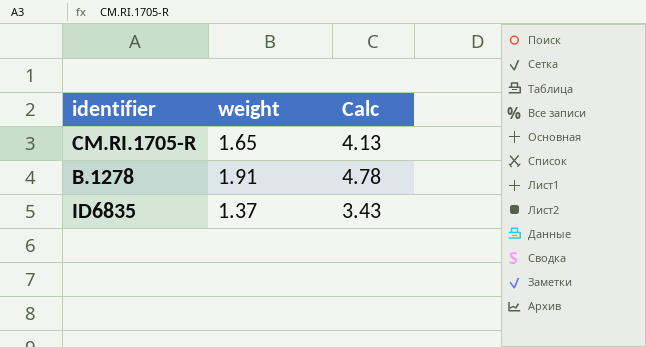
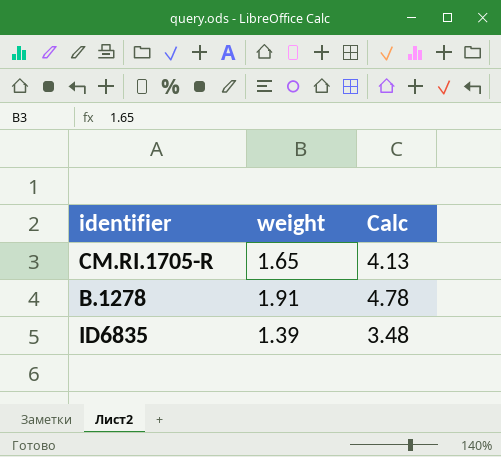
ID6835 | weight: 1.37 -> 1.39
ID6835 | Calc: 3.43 -> 3.48

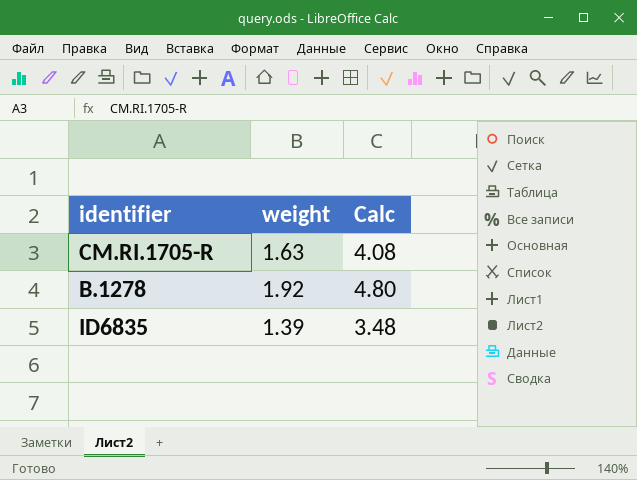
CM.RI.1705-R | weight: 1.65 -> 1.63
CM.RI.1705-R | Calc: 4.13 -> 4.08
B.1278 | weight: 1.91 -> 1.92
B.1278 | Calc: 4.78 -> 4.80

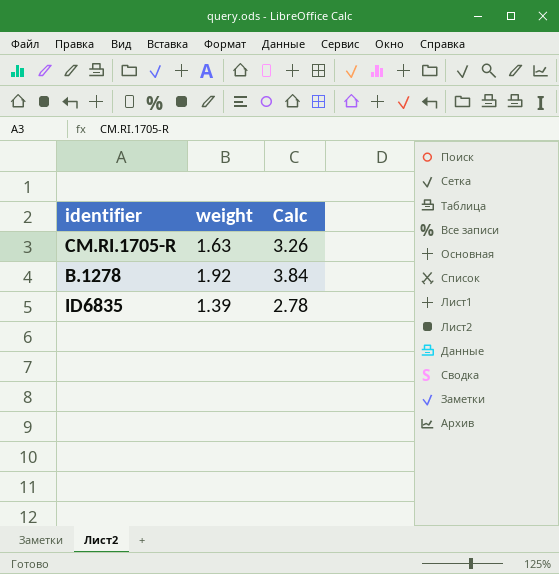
column Calc | formula: [weight] * 2.5 -> [weight] * 2

